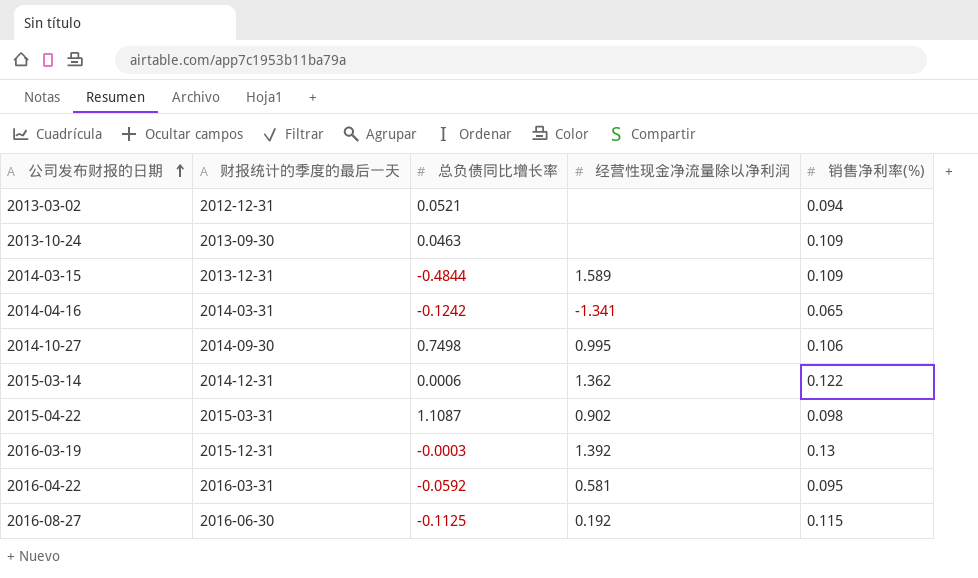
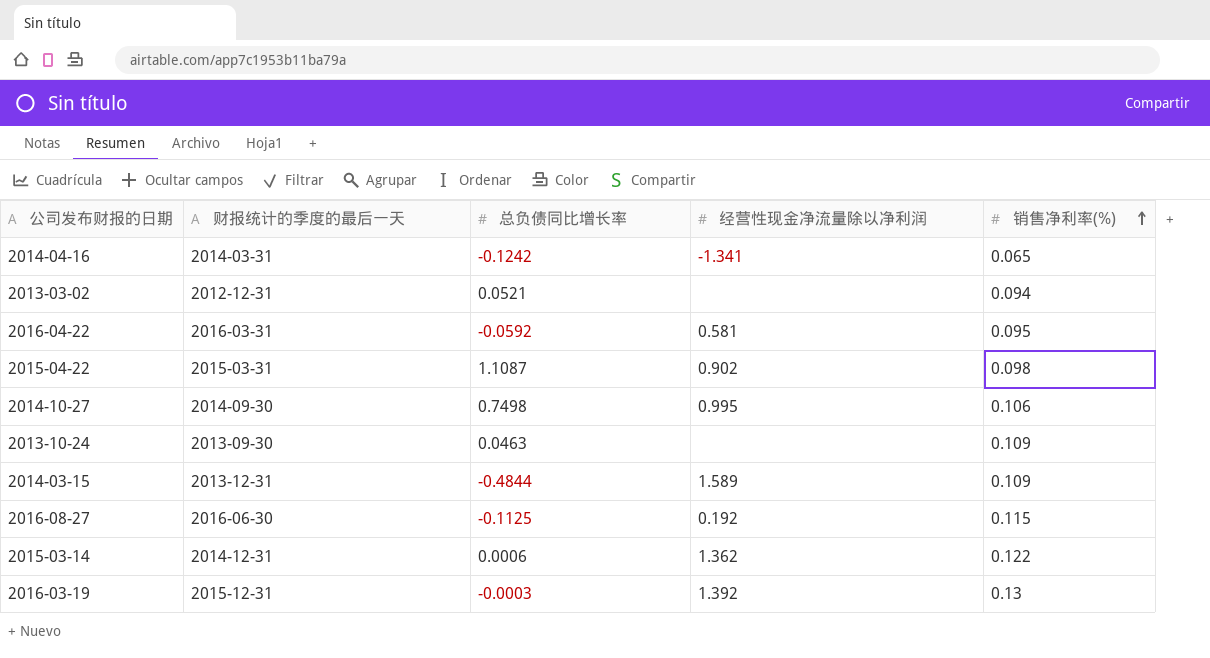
row order: 公司发布财报的日期 ascending -> 销售净利率(%) ascending

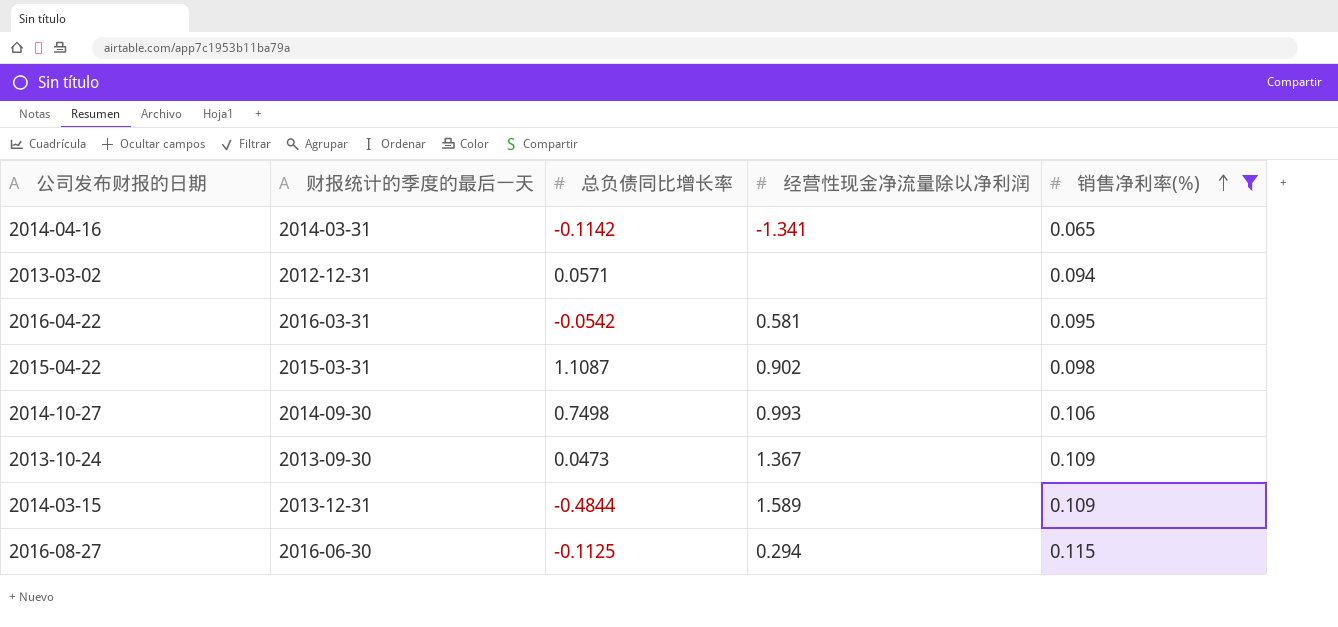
filter: none -> 销售净利率(%) <= 0.115
2014-04-16 | 总负债同比增长率: -0.1242 -> -0.1142
2013-03-02 | 总负债同比增长率: 0.0521 -> 0.0571
2016-04-22 | 总负债同比增长率: -0.0592 -> -0.0542
2014-10-27 | 经营性现金净流量除以净利润: 0.995 -> 0.993
2013-10-24 | 总负债同比增长率: 0.0463 -> 0.0473
2013-10-24 | 经营性现金净流量除以净利润: none -> 1.367
2016-08-27 | 经营性现金净流量除以净利润: 0.192 -> 0.294

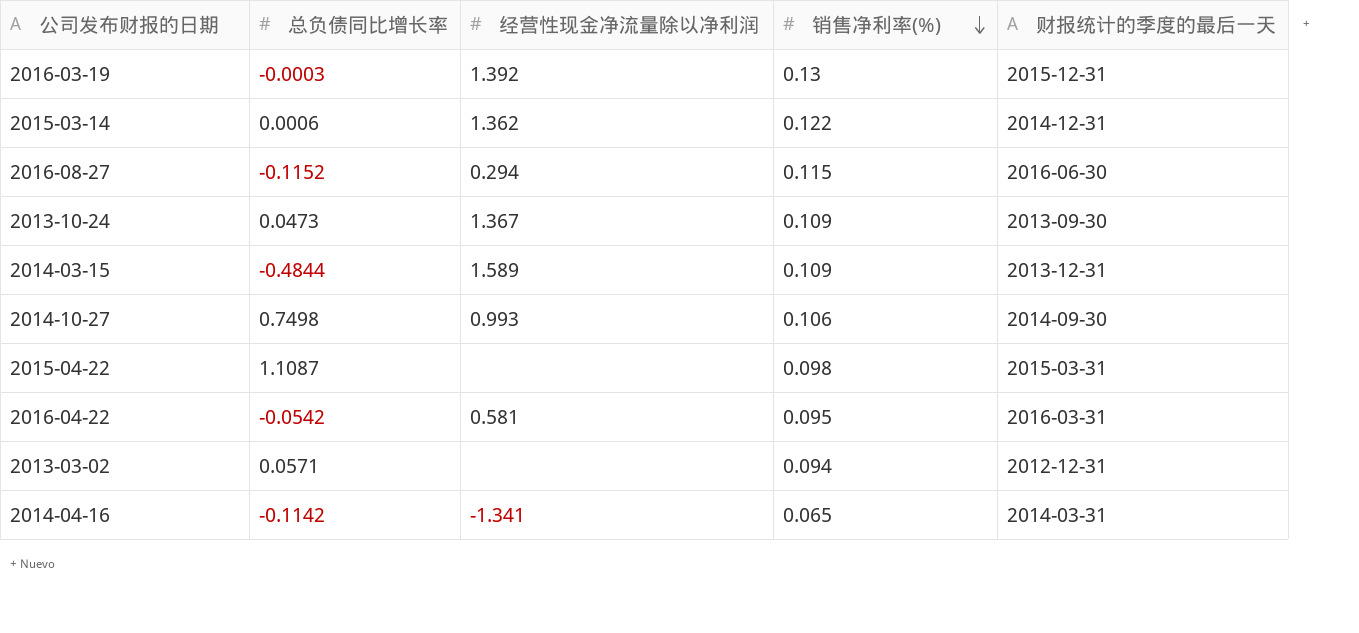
filter: 销售净利率(%) <= 0.115 -> none
row order: 销售净利率(%) ascending -> 销售净利率(%) descending
column 财报统计的季度的最后一天 | position: 2 -> 5
2016-08-27 | 总负债同比增长率: -0.1125 -> -0.1152
2015-04-22 | 经营性现金净流量除以净利润: 0.902 -> none

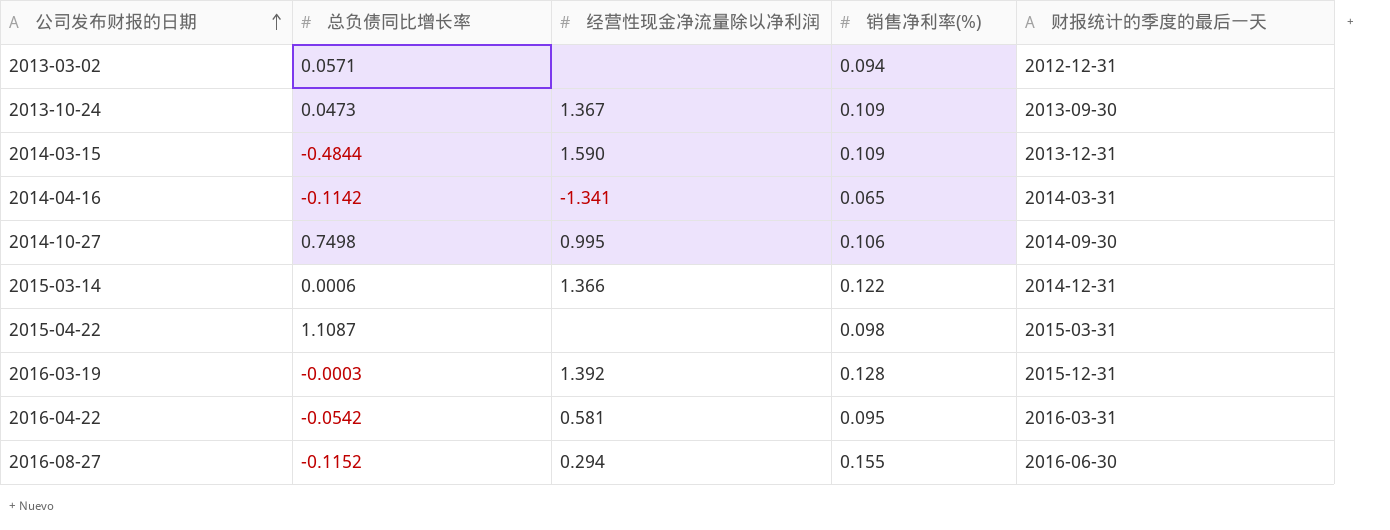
row order: 销售净利率(%) descending -> 公司发布财报的日期 ascending
2014-03-15 | 经营性现金净流量除以净利润: 1.589 -> 1.590
2014-10-27 | 经营性现金净流量除以净利润: 0.993 -> 0.995
2015-03-14 | 经营性现金净流量除以净利润: 1.362 -> 1.366
2016-03-19 | 销售净利率(%): 0.13 -> 0.128
2016-08-27 | 销售净利率(%): 0.115 -> 0.155

